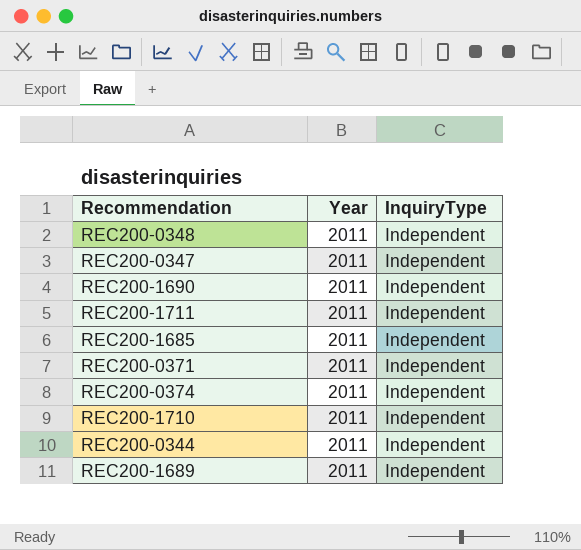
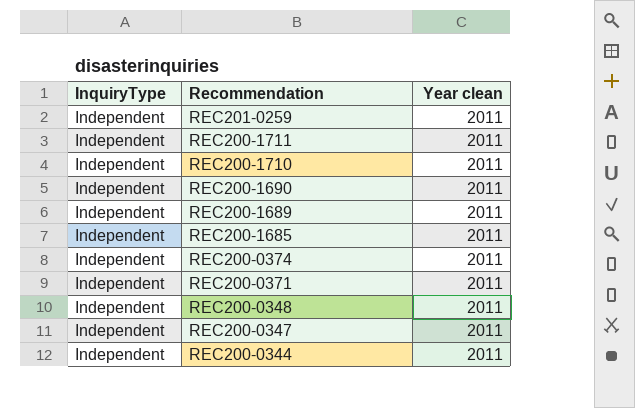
row order: none -> Recommendation descending
column InquiryType | position: 3 -> 1
column name: Year -> Year clean
row REC201-0259: none -> Independent | 2011

